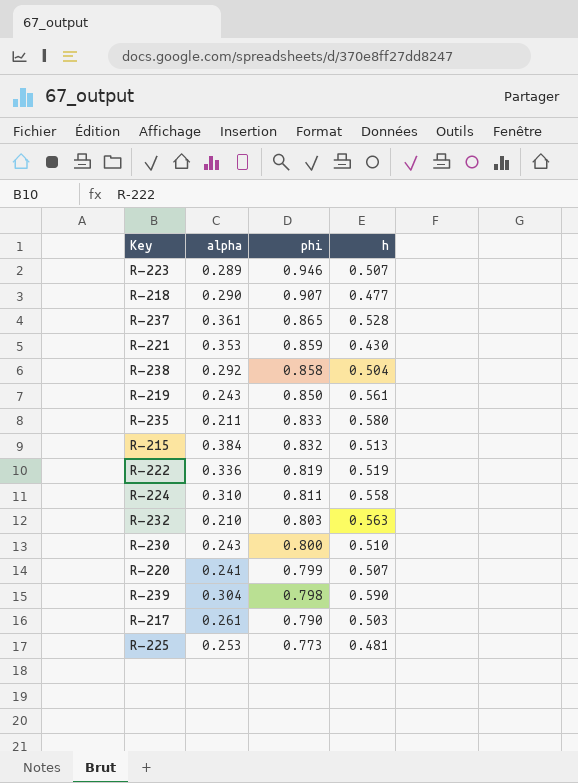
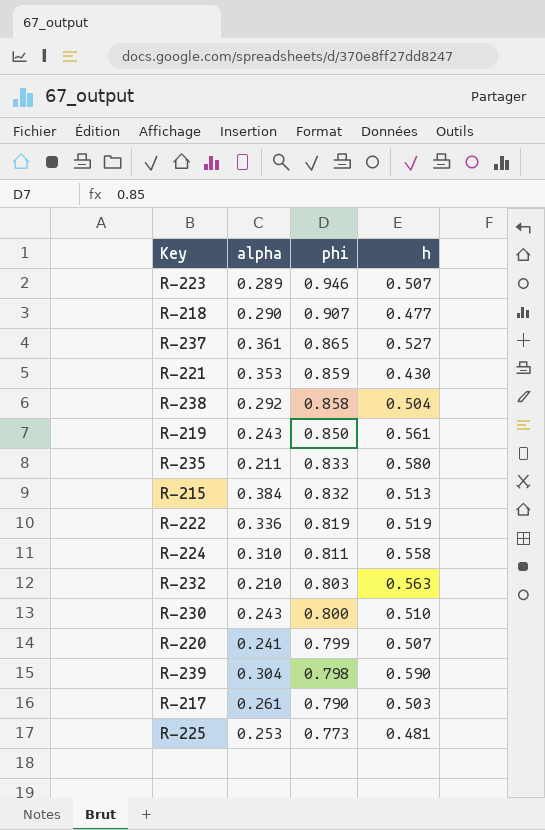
R-237 | h: 0.528 -> 0.527

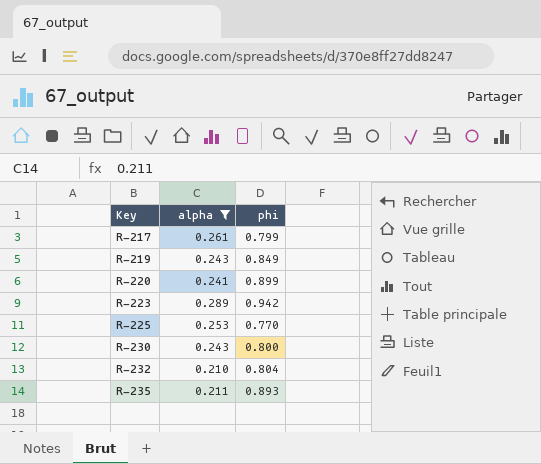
filter: none -> alpha <= 0.289
row order: phi descending -> Key ascending
column h | position: 4 -> none
R-217 | phi: 0.790 -> 0.799
R-219 | phi: 0.850 -> 0.849
R-220 | phi: 0.799 -> 0.899
R-223 | phi: 0.946 -> 0.942
R-225 | phi: 0.773 -> 0.770
R-232 | phi: 0.803 -> 0.804
R-235 | phi: 0.833 -> 0.893

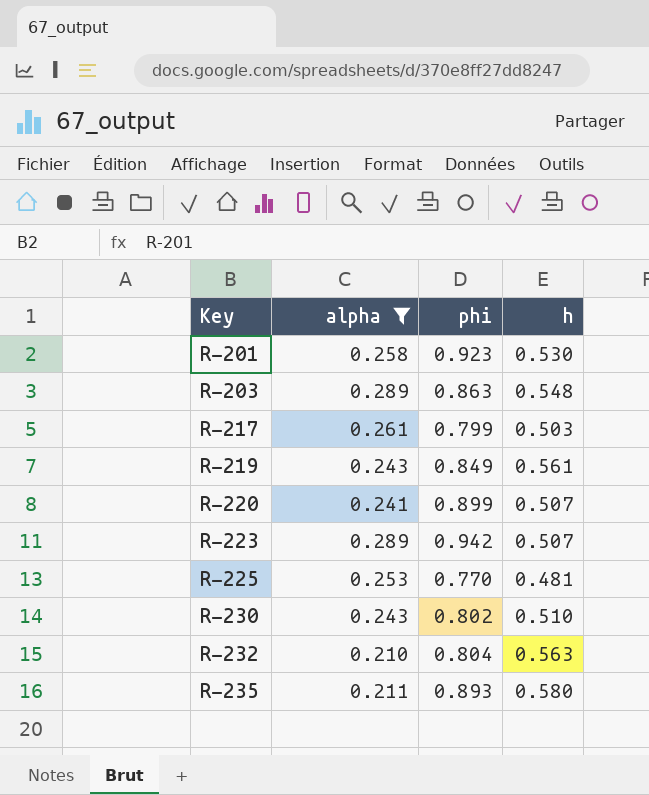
column h | position: none -> 4
row R-201: none -> 0.258 | 0.923 | 0.530
row R-203: none -> 0.289 | 0.863 | 0.548
R-230 | phi: 0.800 -> 0.802

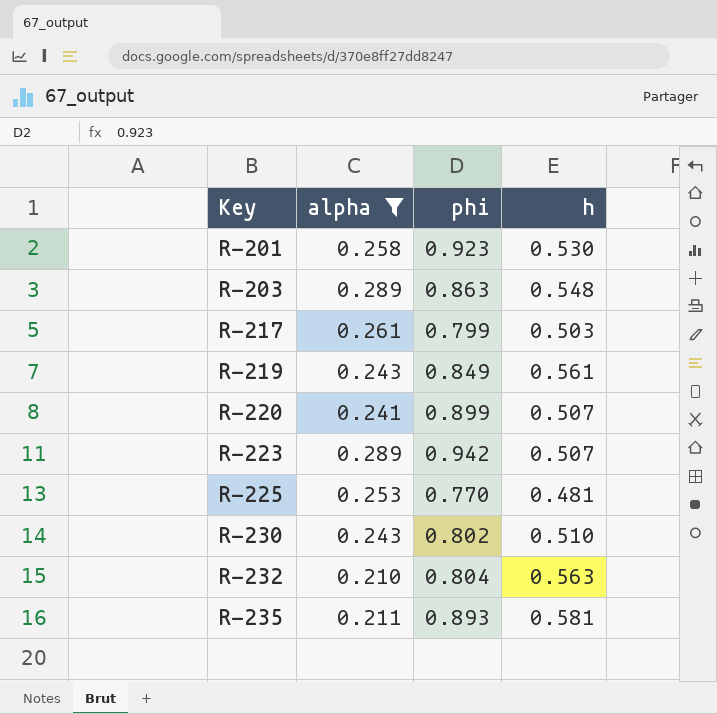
R-235 | h: 0.580 -> 0.581

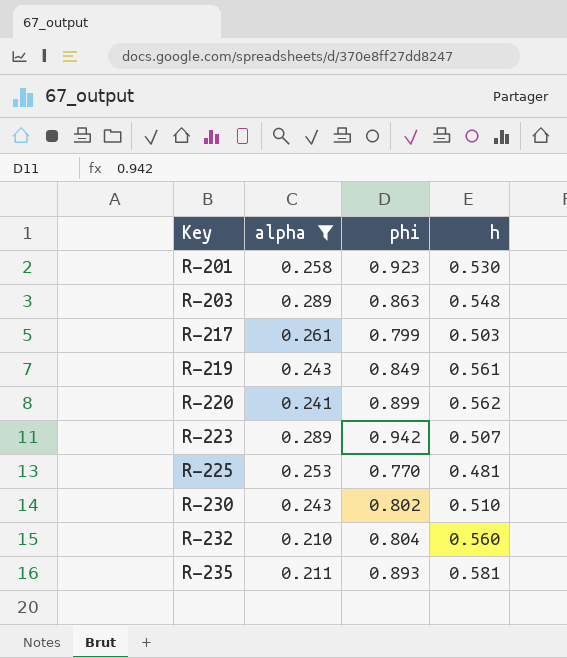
R-220 | h: 0.507 -> 0.562
R-232 | h: 0.563 -> 0.560

